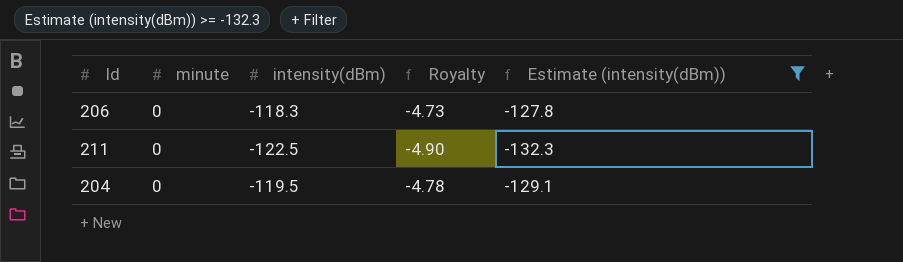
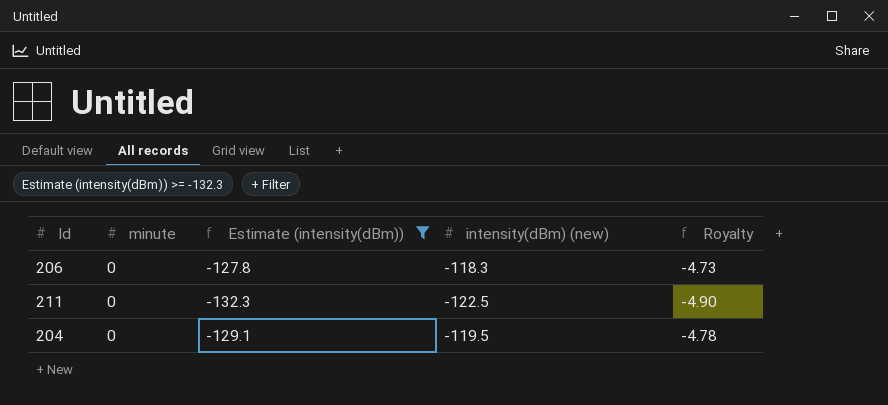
column Estimate (intensity(dBm)) | position: 5 -> 3
column name: intensity(dBm) -> intensity(dBm) (new)

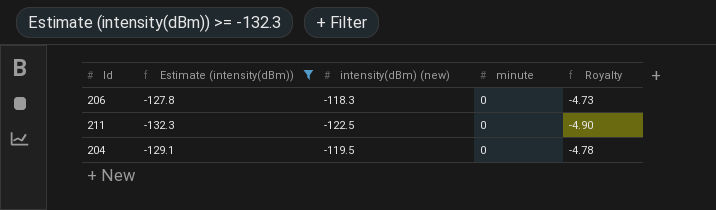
column minute | position: 2 -> 4

